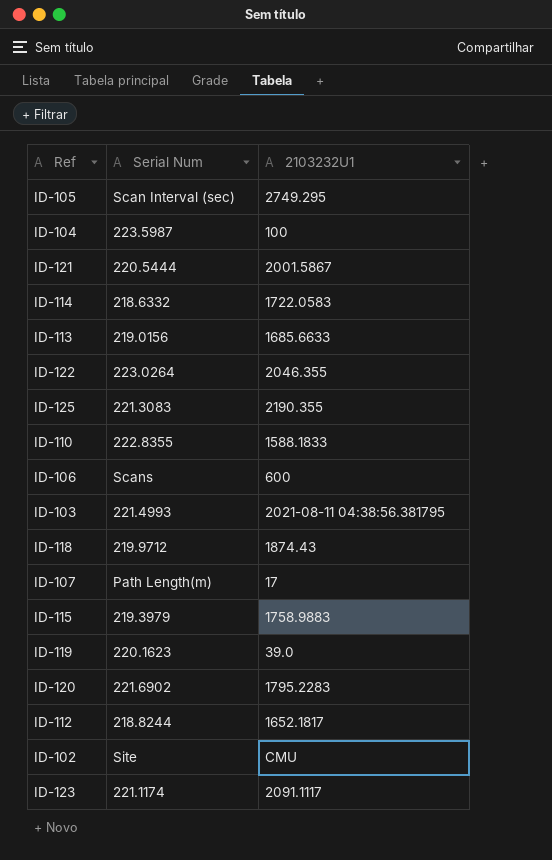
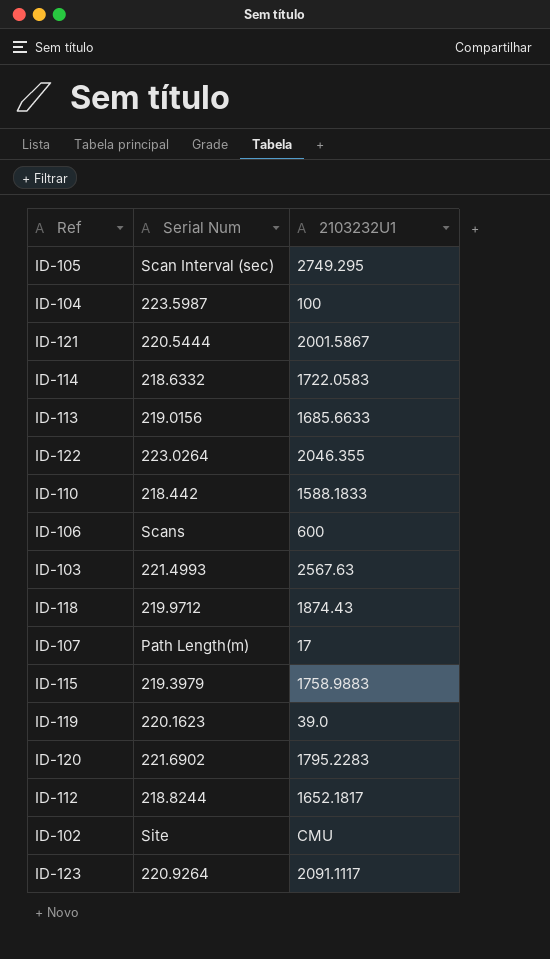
row ID-125: 221.3083 | 2190.355 -> none
ID-110 | Serial Num: 222.8355 -> 218.442
ID-103 | 2103232U1: 2021-08-11 04:38:56.381795 -> 2567.63
ID-123 | Serial Num: 221.1174 -> 220.9264

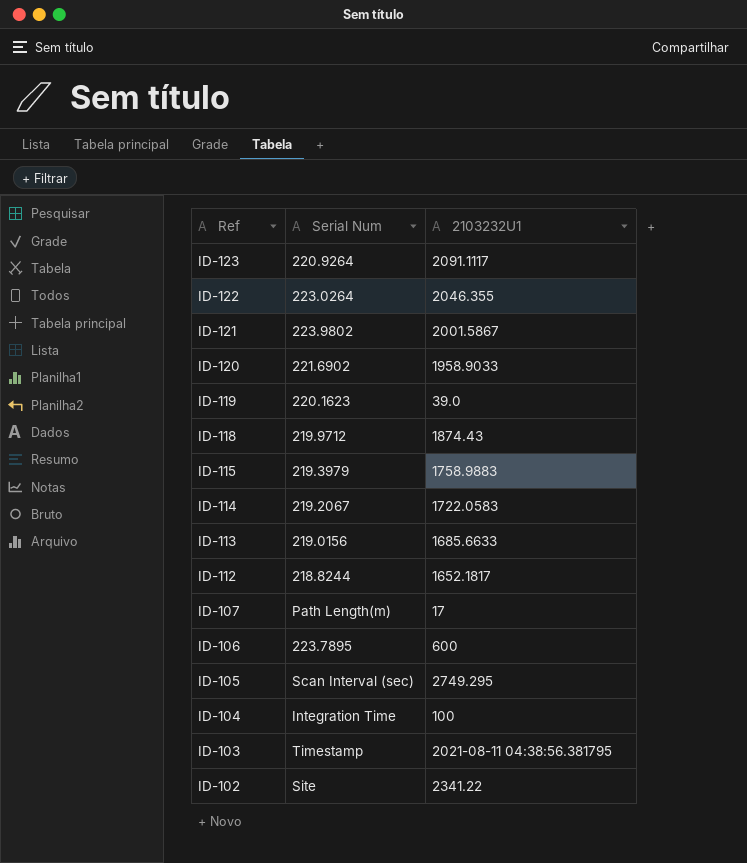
row order: none -> Ref descending
row ID-110: 218.442 | 1588.1833 -> none
ID-121 | Serial Num: 220.5444 -> 223.9802
ID-120 | 2103232U1: 1795.2283 -> 1958.9033
ID-114 | Serial Num: 218.6332 -> 219.2067
ID-106 | Serial Num: Scans -> 223.7895
ID-104 | Serial Num: 223.5987 -> Integration Time
ID-103 | Serial Num: 221.4993 -> Timestamp
ID-103 | 2103232U1: 2567.63 -> 2021-08-11 04:38:56.381795
ID-102 | 2103232U1: CMU -> 2341.22

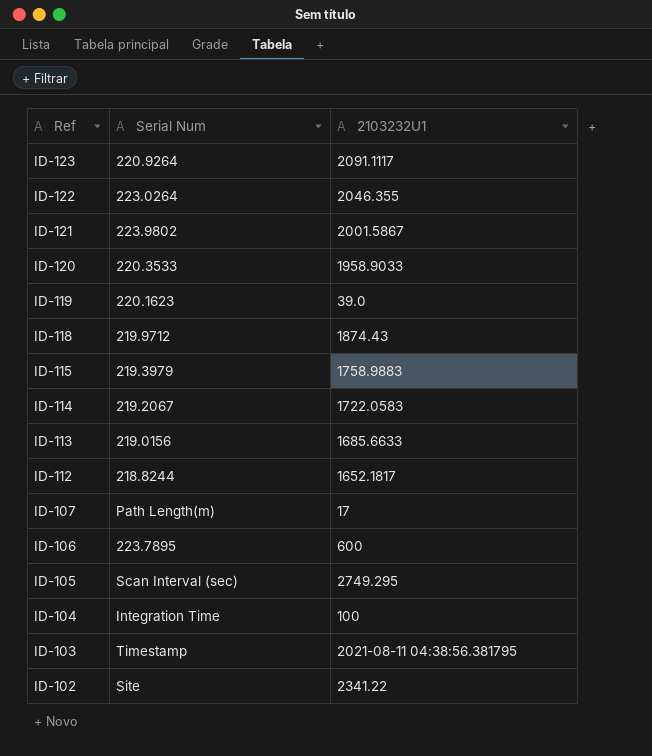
ID-120 | Serial Num: 221.6902 -> 220.3533

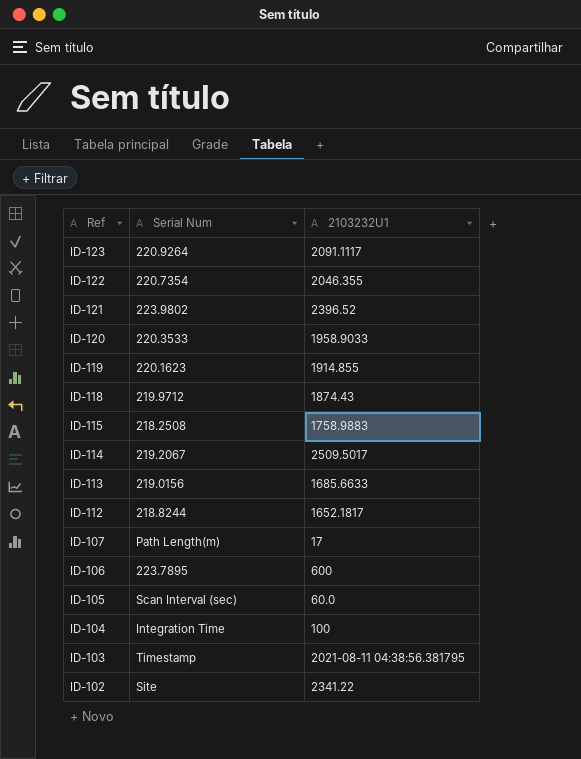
ID-122 | Serial Num: 223.0264 -> 220.7354
ID-121 | 2103232U1: 2001.5867 -> 2396.52
ID-119 | 2103232U1: 39.0 -> 1914.855
ID-115 | Serial Num: 219.3979 -> 218.2508
ID-114 | 2103232U1: 1722.0583 -> 2509.5017
ID-105 | 2103232U1: 2749.295 -> 60.0

